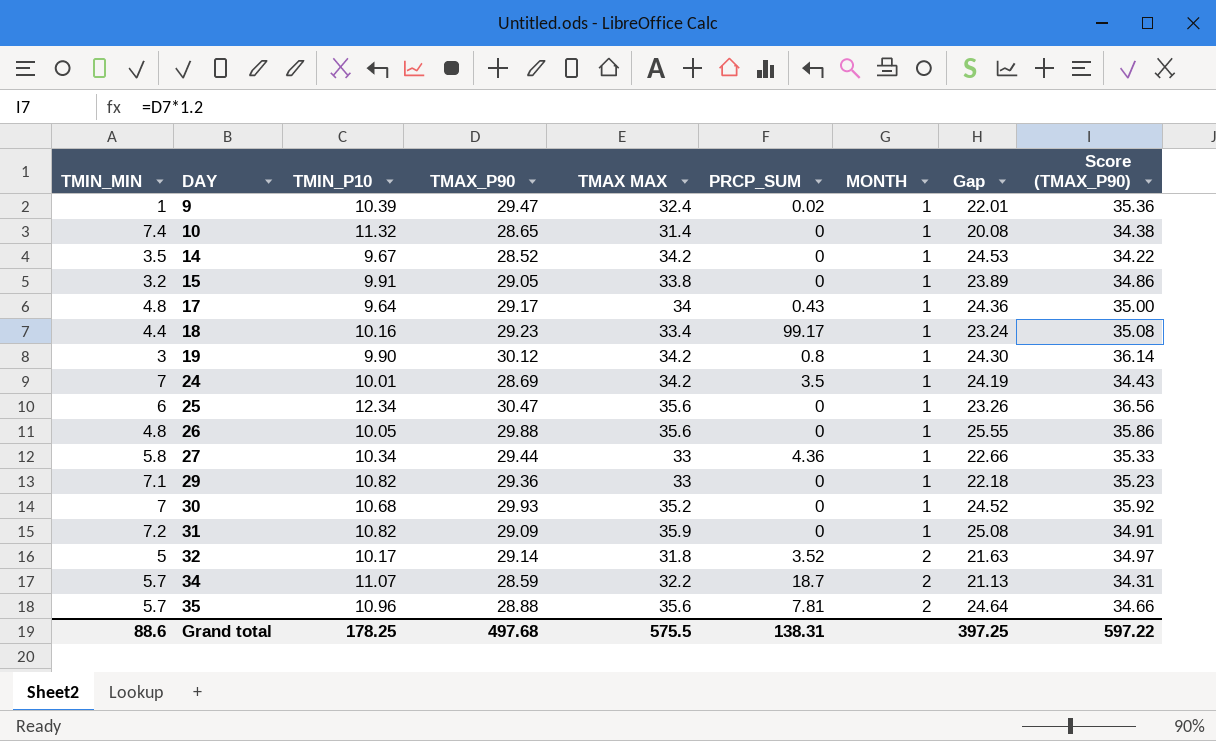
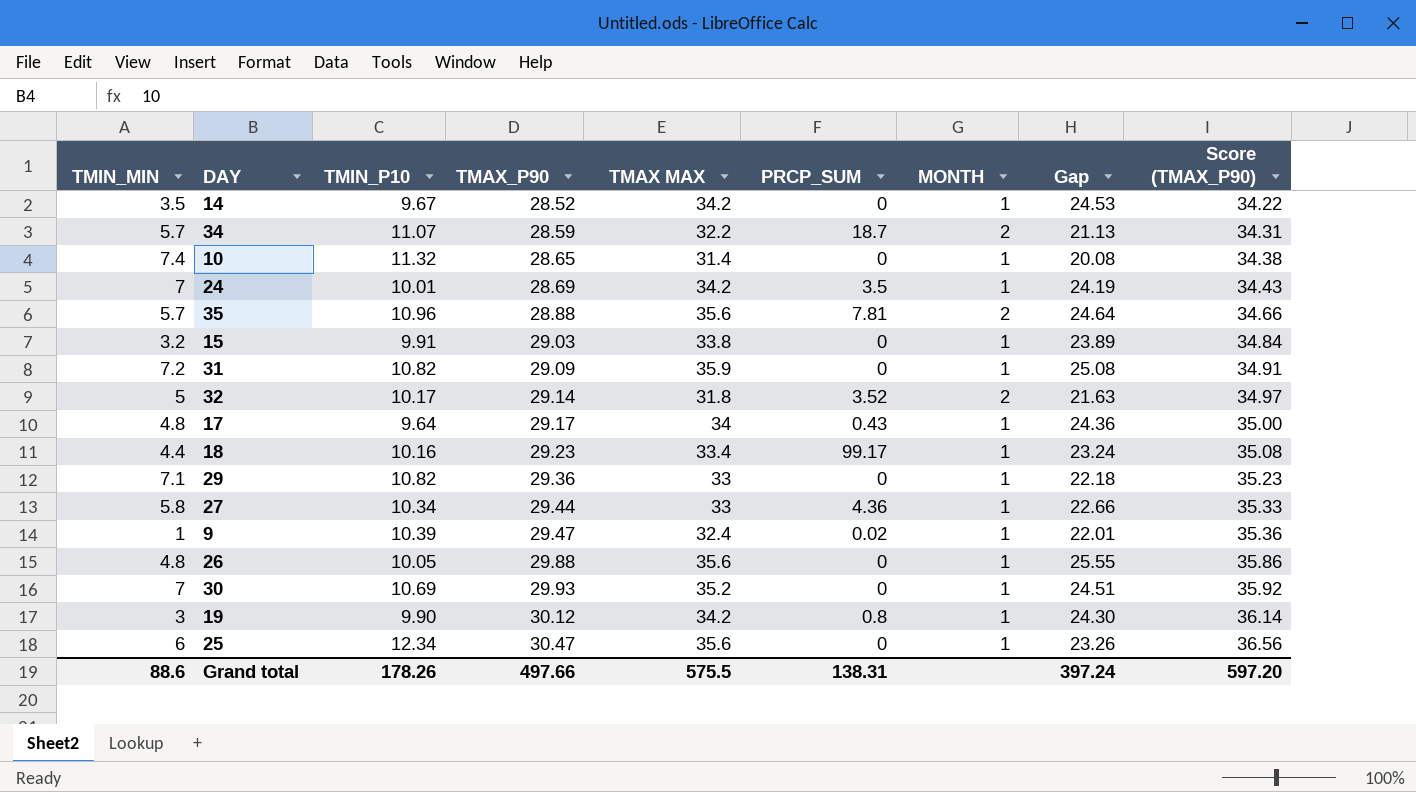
row order: DAY ascending -> TMAX_P90 ascending
15 | TMAX_P90: 29.05 -> 29.03
15 | Score (TMAX_P90): 34.86 -> 34.84
30 | TMIN_P10: 10.68 -> 10.69
30 | Gap: 24.52 -> 24.51
Grand total | TMIN_P10: 178.25 -> 178.26
Grand total | TMAX_P90: 497.68 -> 497.66
Grand total | Gap: 397.25 -> 397.24
Grand total | Score (TMAX_P90): 597.22 -> 597.20

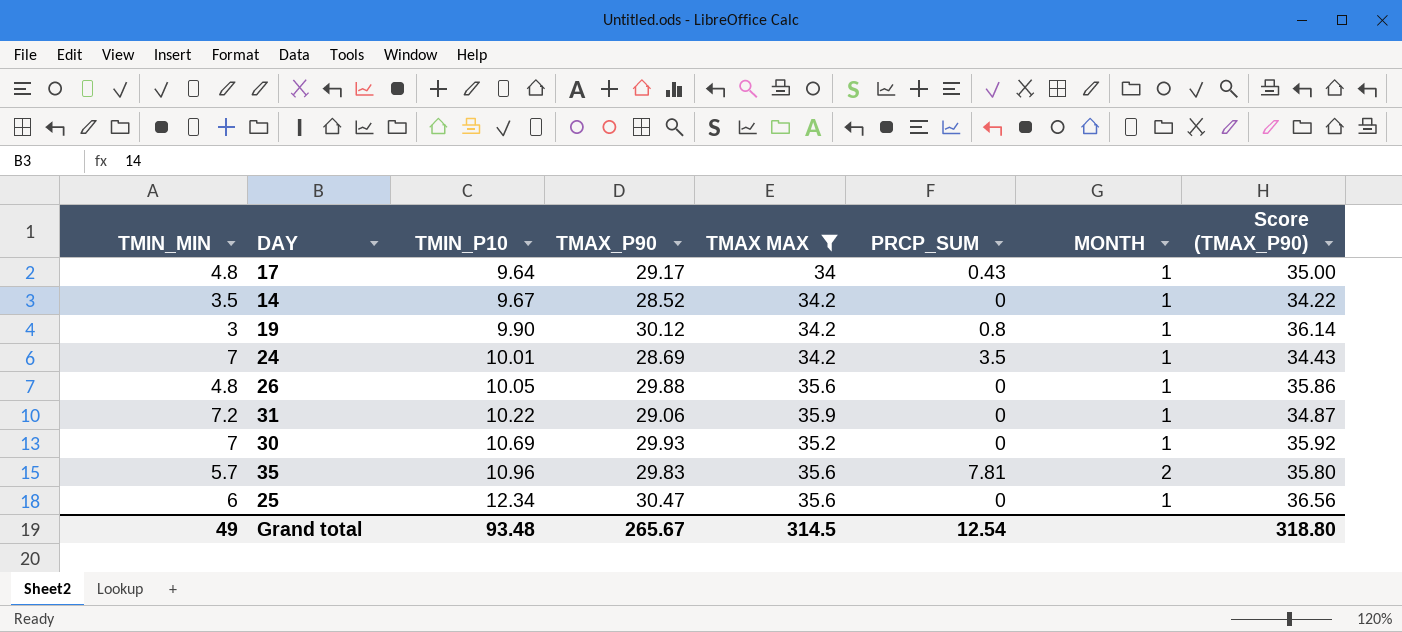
filter: none -> TMAX MAX >= 34
row order: TMAX_P90 ascending -> TMIN_P10 ascending
column Gap | formula: [TMAX MAX] - [TMIN_P10] -> none
31 | TMIN_P10: 10.82 -> 10.22
31 | TMAX_P90: 29.09 -> 29.06
31 | Score (TMAX_P90): 34.91 -> 34.87
35 | TMAX_P90: 28.88 -> 29.83
35 | Score (TMAX_P90): 34.66 -> 35.80
Grand total | TMIN_MIN: 88.6 -> 49
Grand total | TMIN_P10: 178.26 -> 93.48
Grand total | TMAX_P90: 497.66 -> 265.67
Grand total | TMAX MAX: 575.5 -> 314.5
Grand total | PRCP_SUM: 138.31 -> 12.54
Grand total | Score (TMAX_P90): 597.20 -> 318.80

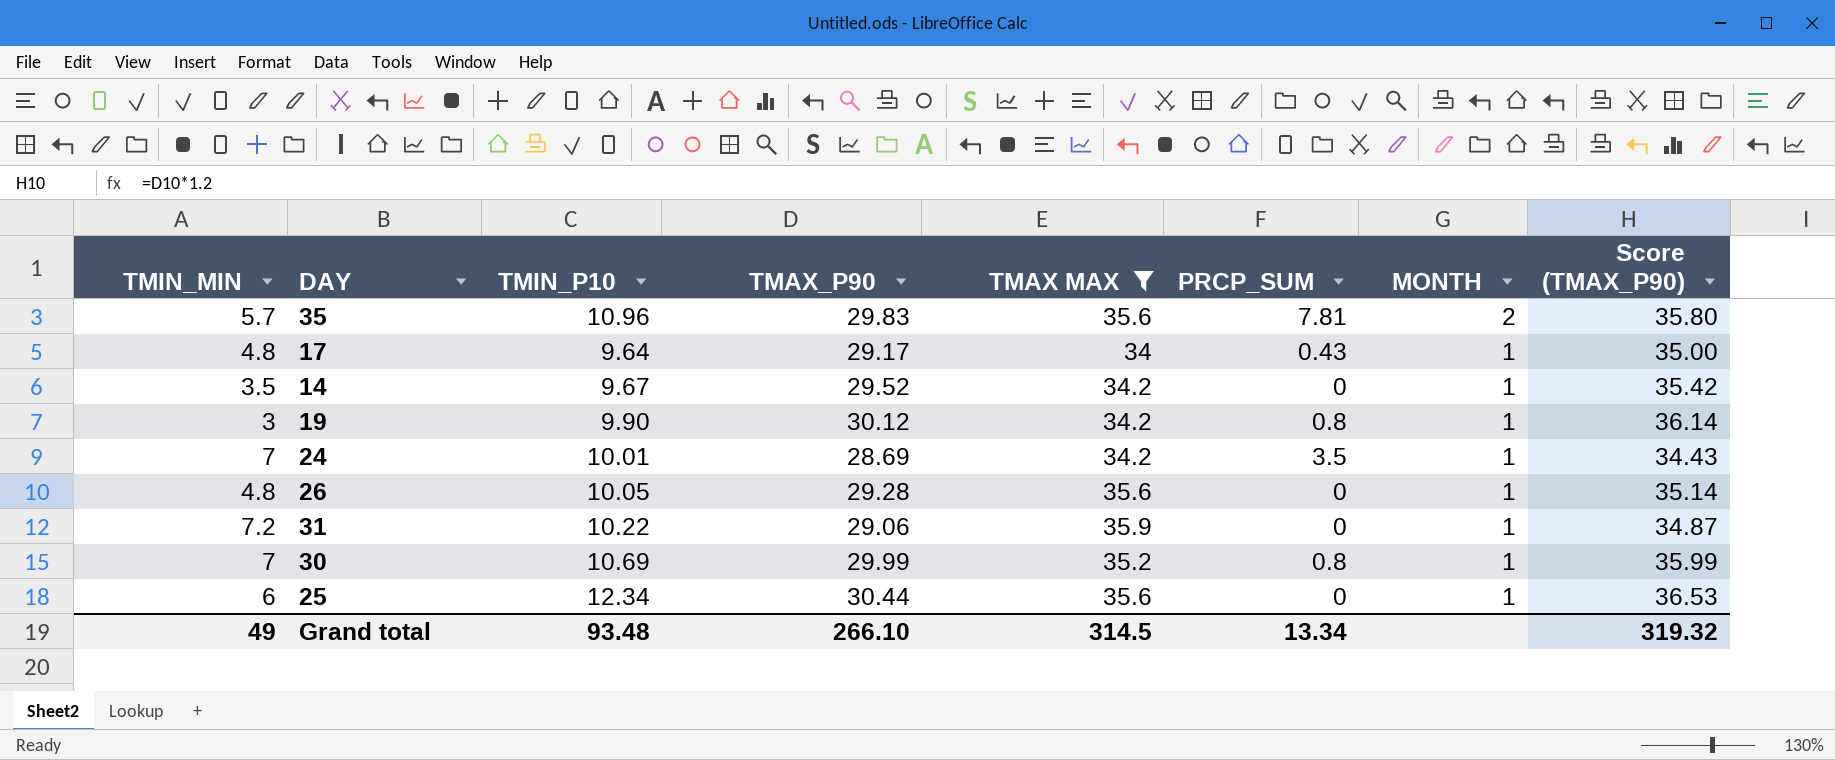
row order: TMIN_P10 ascending -> MONTH descending
14 | TMAX_P90: 28.52 -> 29.52
14 | Score (TMAX_P90): 34.22 -> 35.42
26 | TMAX_P90: 29.88 -> 29.28
26 | Score (TMAX_P90): 35.86 -> 35.14
30 | TMAX_P90: 29.93 -> 29.99
30 | PRCP_SUM: 0 -> 0.8
30 | Score (TMAX_P90): 35.92 -> 35.99
25 | TMAX_P90: 30.47 -> 30.44
25 | Score (TMAX_P90): 36.56 -> 36.53
Grand total | TMAX_P90: 265.67 -> 266.10
Grand total | PRCP_SUM: 12.54 -> 13.34
Grand total | Score (TMAX_P90): 318.80 -> 319.32

